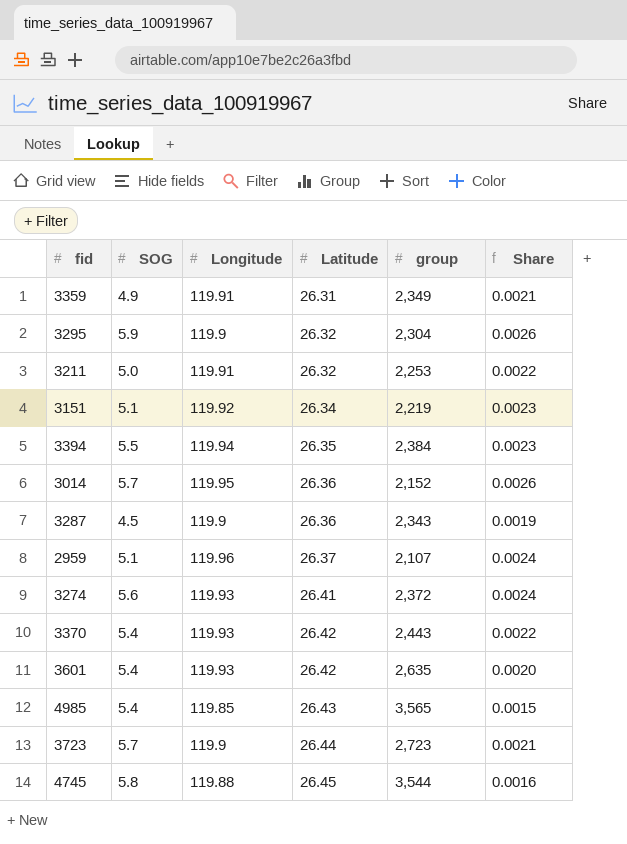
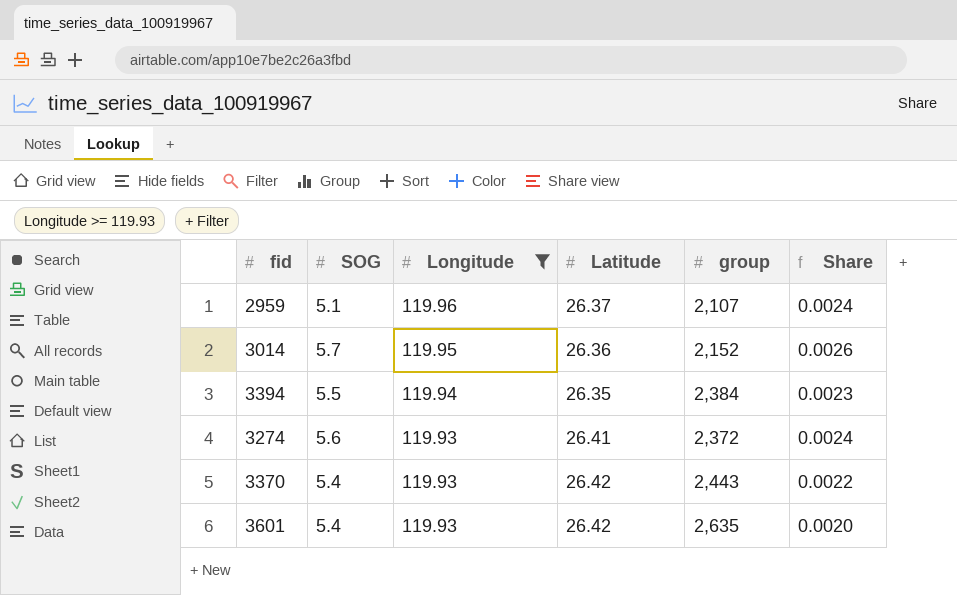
filter: none -> Longitude >= 119.93
row order: Latitude ascending -> Longitude descending

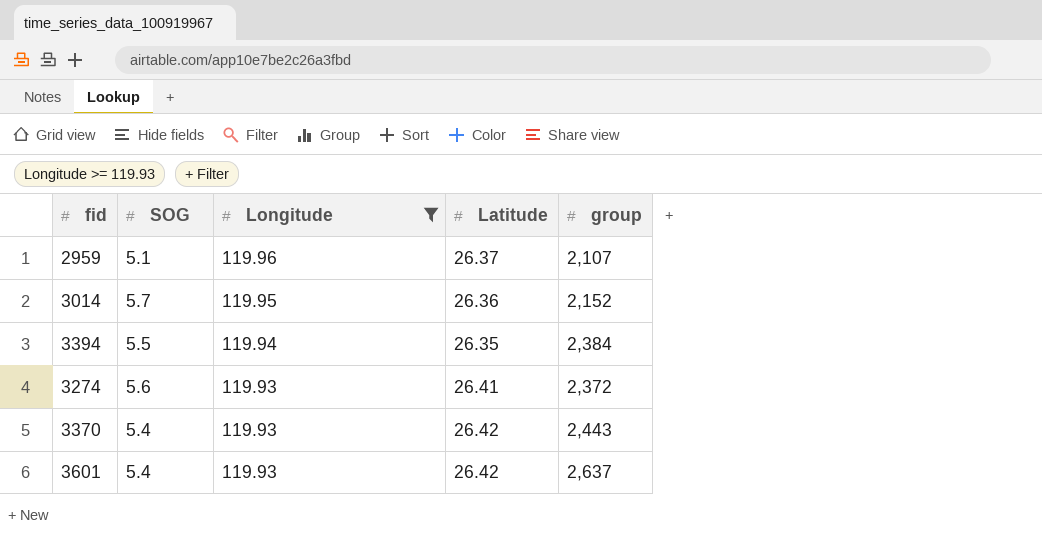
column Share | formula: [SOG] / [group] -> none
3601 | group: 2,635 -> 2,637

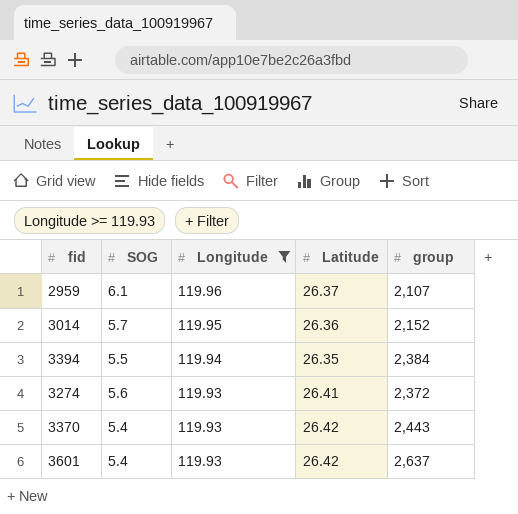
2959 | SOG: 5.1 -> 6.1

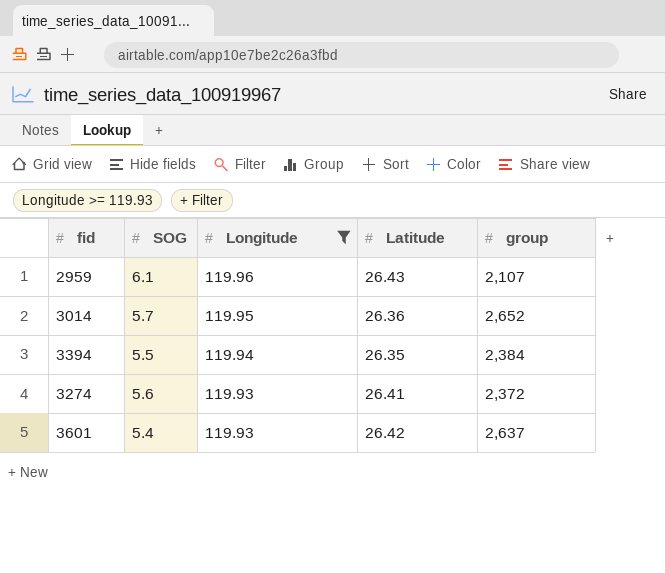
row 3370: 5.4 | 119.93 | 26.42 | 2,443 -> none
2959 | Latitude: 26.37 -> 26.43
3014 | group: 2,152 -> 2,652

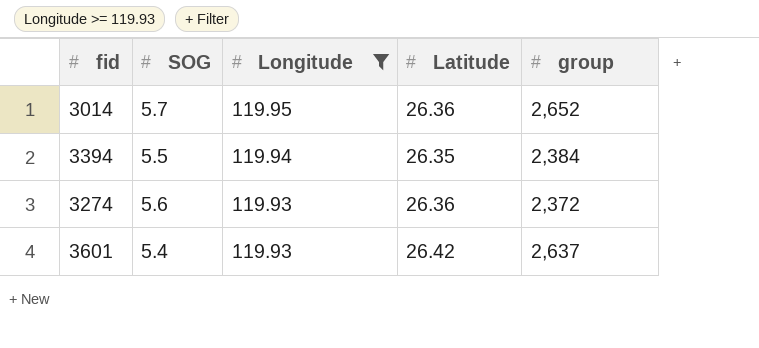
row 2959: 6.1 | 119.96 | 26.43 | 2,107 -> none
3274 | Latitude: 26.41 -> 26.36

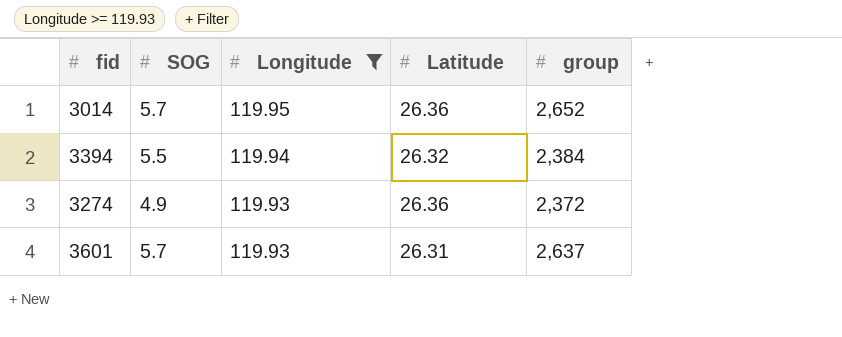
3394 | Latitude: 26.35 -> 26.32
3274 | SOG: 5.6 -> 4.9
3601 | SOG: 5.4 -> 5.7
3601 | Latitude: 26.42 -> 26.31

